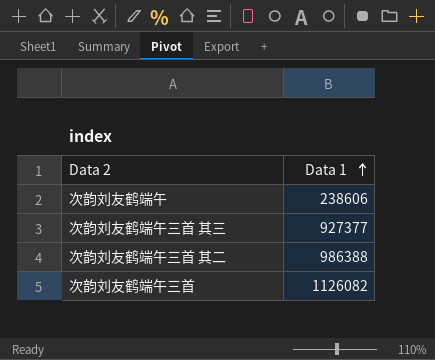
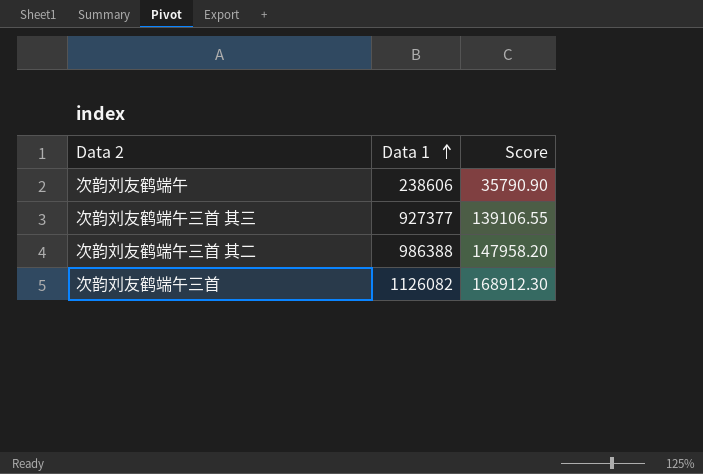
column Score | formula: none -> [Data 1] * 0.15

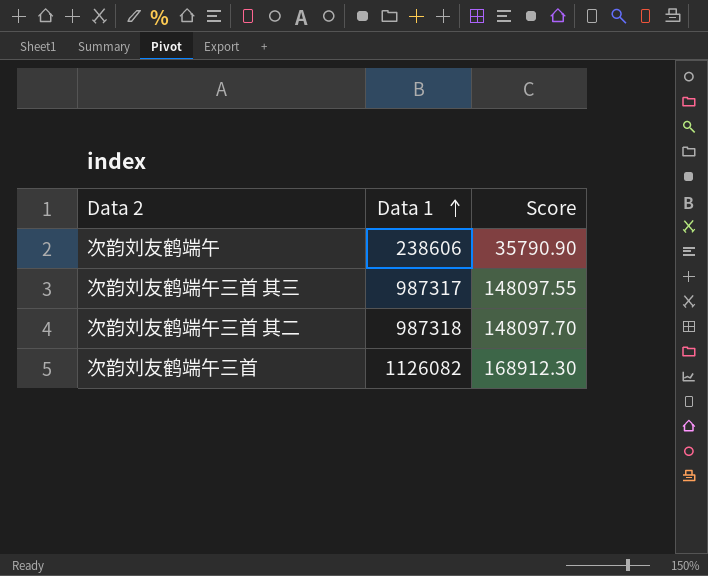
次韵刘友鹤端午三首 其三 | Data 1: 927377 -> 987317
次韵刘友鹤端午三首 其三 | Score: 139106.55 -> 148097.55
次韵刘友鹤端午三首 其二 | Data 1: 986388 -> 987318
次韵刘友鹤端午三首 其二 | Score: 147958.20 -> 148097.70

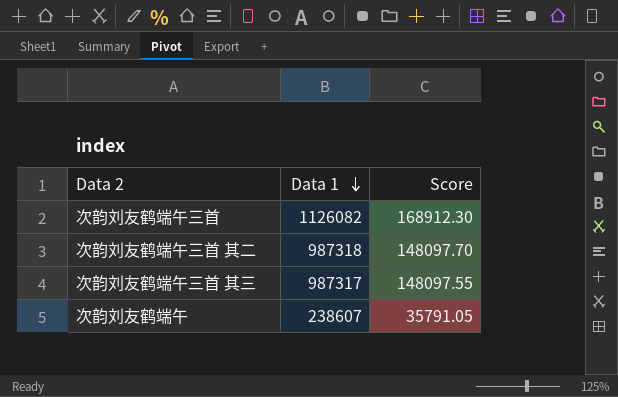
row order: Data 1 ascending -> Data 1 descending
次韵刘友鹤端午 | Data 1: 238606 -> 238607
次韵刘友鹤端午 | Score: 35790.90 -> 35791.05

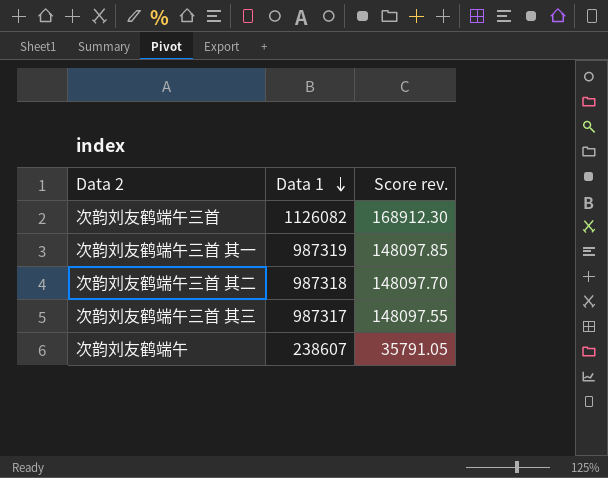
column name: Score -> Score rev.
row 次韵刘友鹤端午三首 其一: none -> 987319 | 148097.85

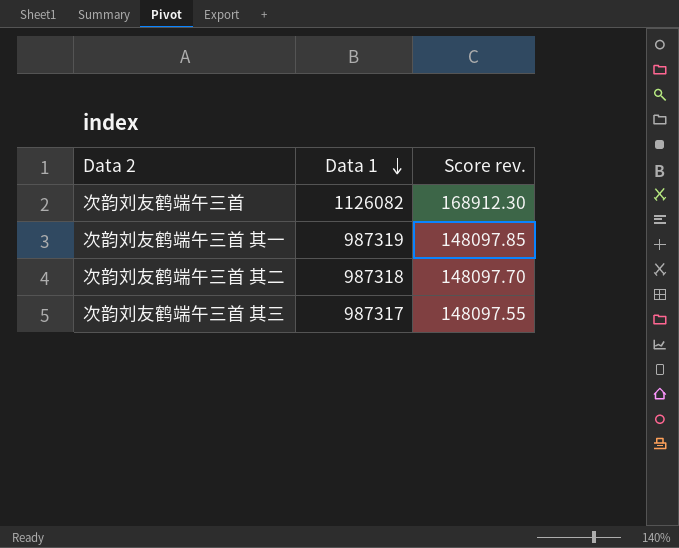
row 次韵刘友鹤端午: 238607 | 35791.05 -> none

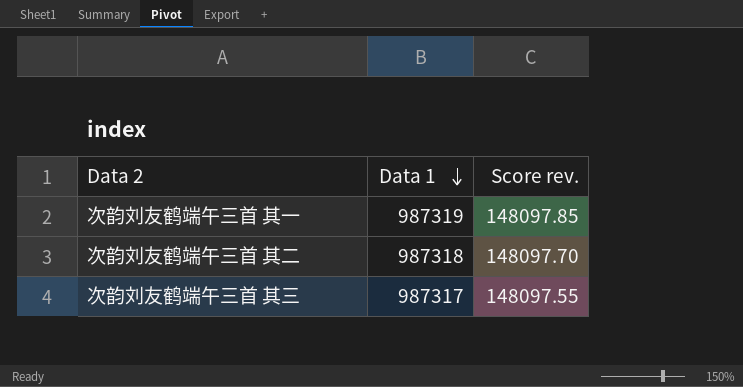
row 次韵刘友鹤端午三首: 1126082 | 168912.30 -> none

